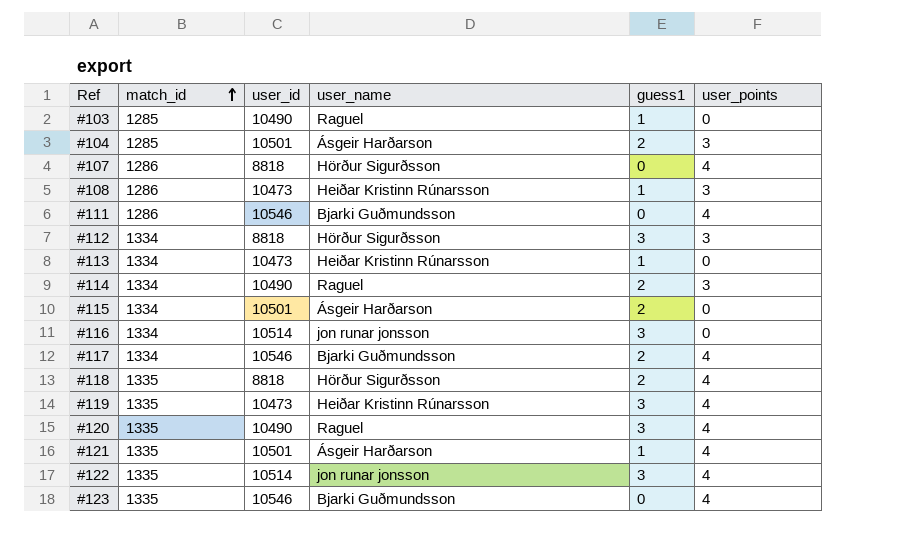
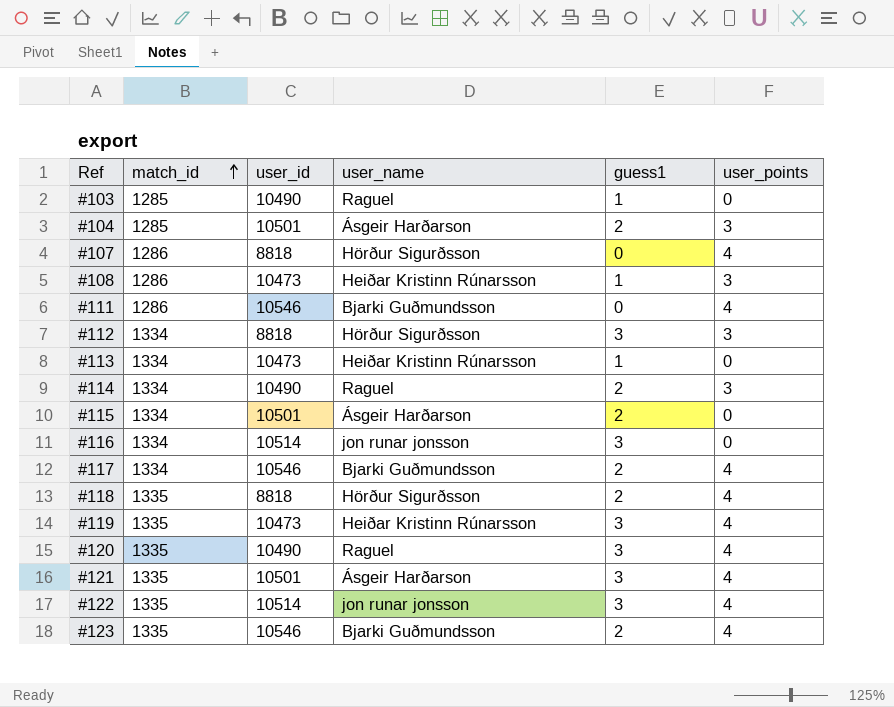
#121 | guess1: 1 -> 3
#123 | guess1: 0 -> 2

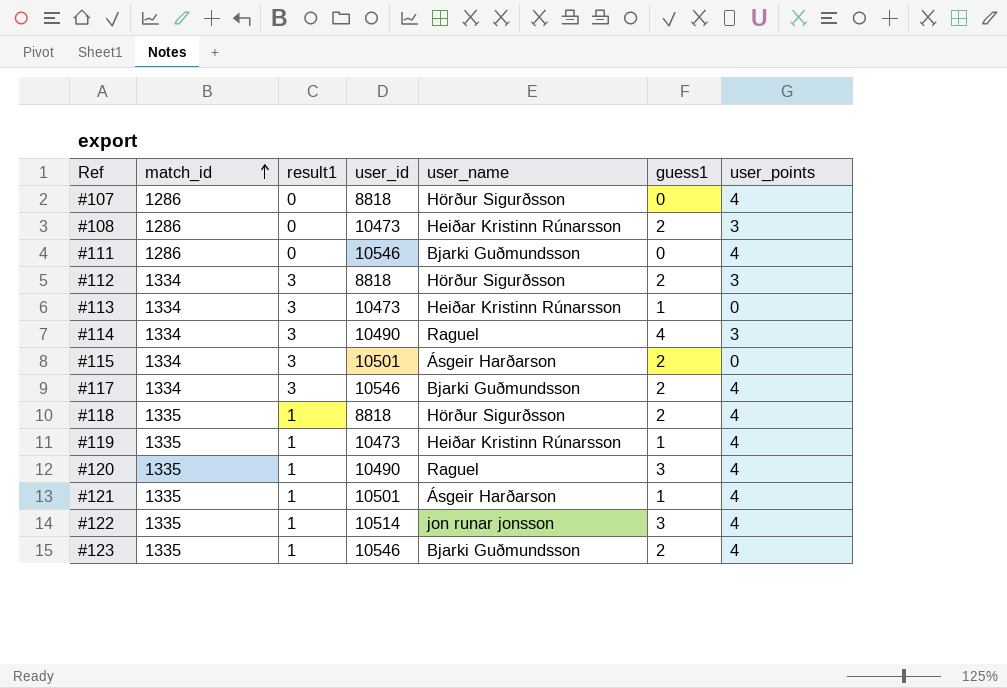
column result1 | position: none -> 3
row #103: 1285 | 10490 | Raguel | 1 | 0 -> none
row #104: 1285 | 10501 | Ásgeir Harðarson | 2 | 3 -> none
row #116: 1334 | 10514 | jon runar jonsson | 3 | 0 -> none
#108 | guess1: 1 -> 2
#112 | guess1: 3 -> 2
#114 | guess1: 2 -> 4
#119 | guess1: 3 -> 1
#121 | guess1: 3 -> 1

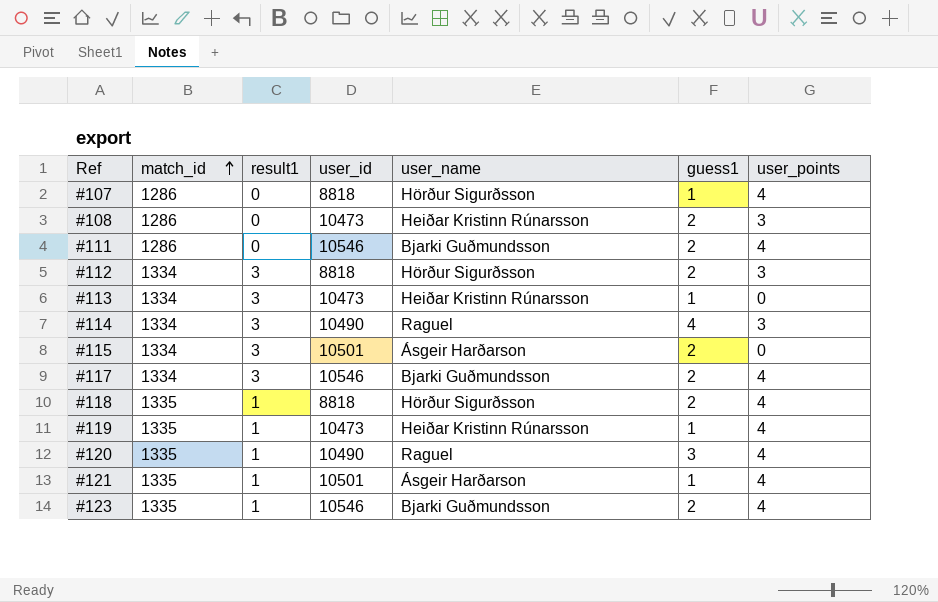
row #122: 1335 | 1 | 10514 | jon runar jonsson | 3 | 4 -> none
#107 | guess1: 0 -> 1
#111 | guess1: 0 -> 2

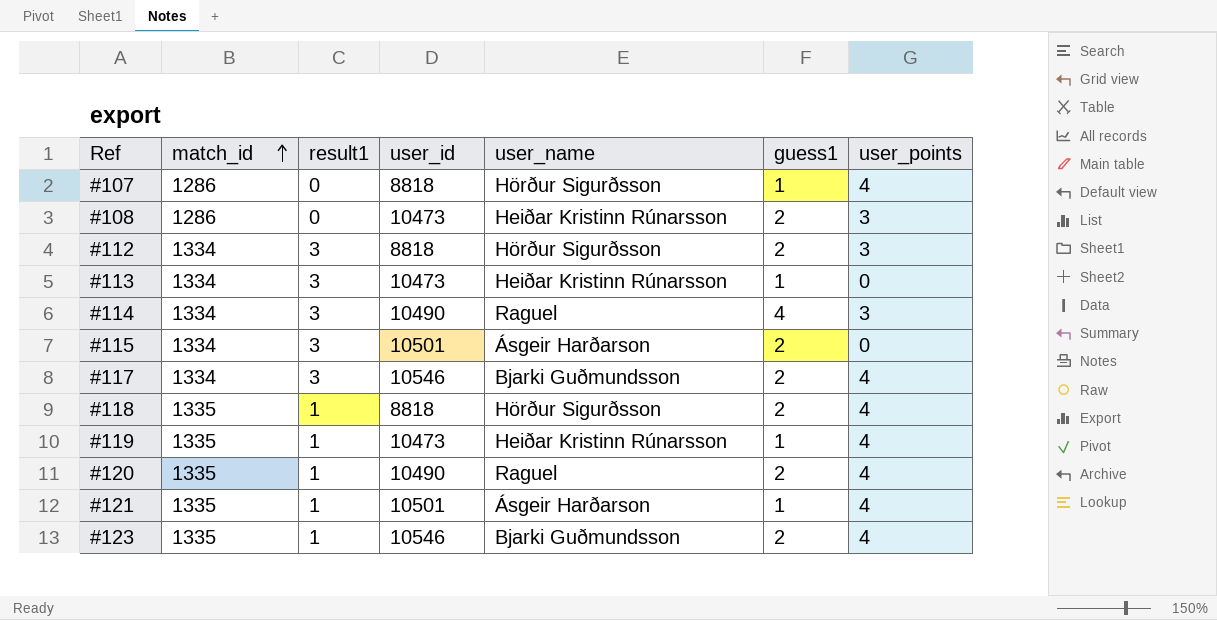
row #111: 1286 | 0 | 10546 | Bjarki Guðmundsson | 2 | 4 -> none
#120 | guess1: 3 -> 2

